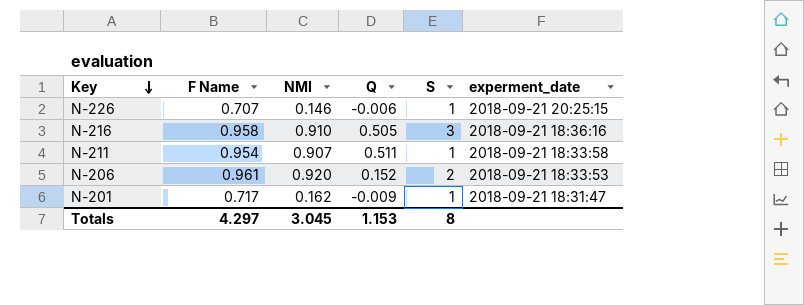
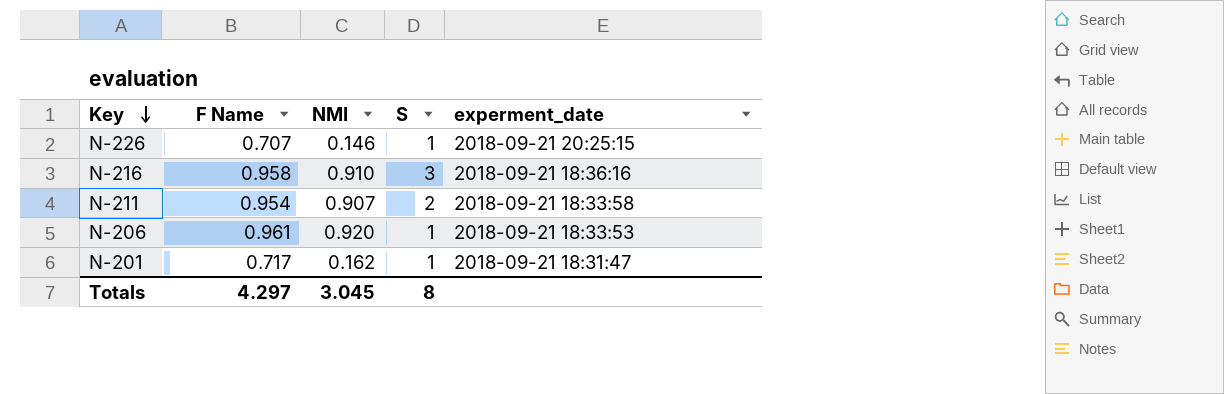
column Q | position: 4 -> none
N-211 | S: 1 -> 2
N-206 | S: 2 -> 1

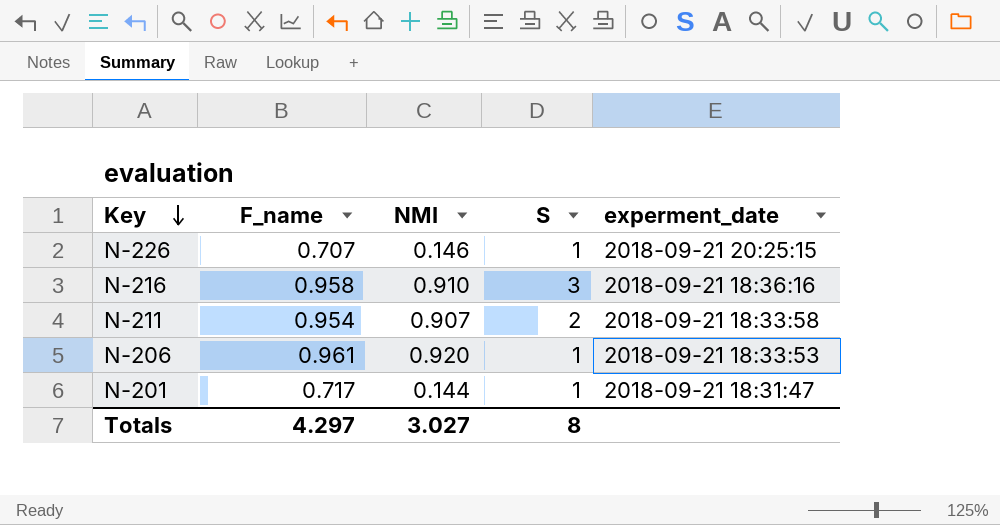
column name: F Name -> F_name
N-201 | NMI: 0.162 -> 0.144
Totals | NMI: 3.045 -> 3.027

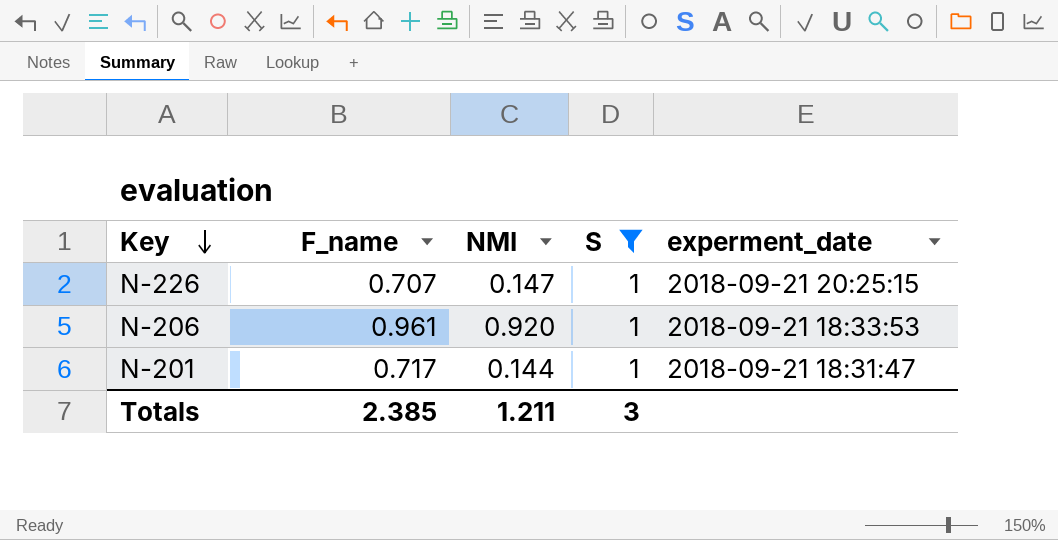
filter: none -> S = 1
N-226 | NMI: 0.146 -> 0.147
Totals | F_name: 4.297 -> 2.385
Totals | NMI: 3.027 -> 1.211
Totals | S: 8 -> 3

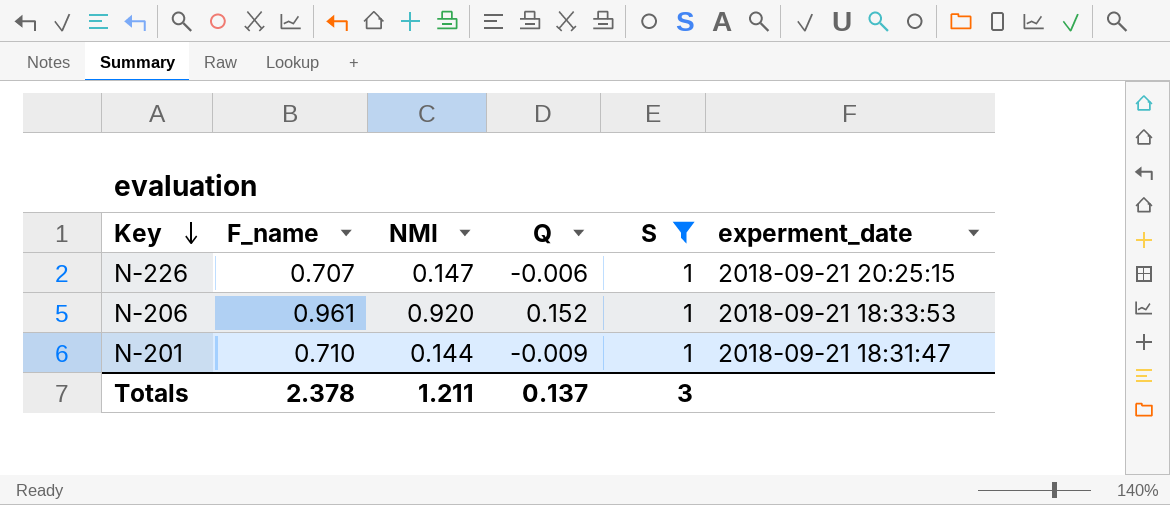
column Q | position: none -> 4
N-201 | F_name: 0.717 -> 0.710
Totals | F_name: 2.385 -> 2.378

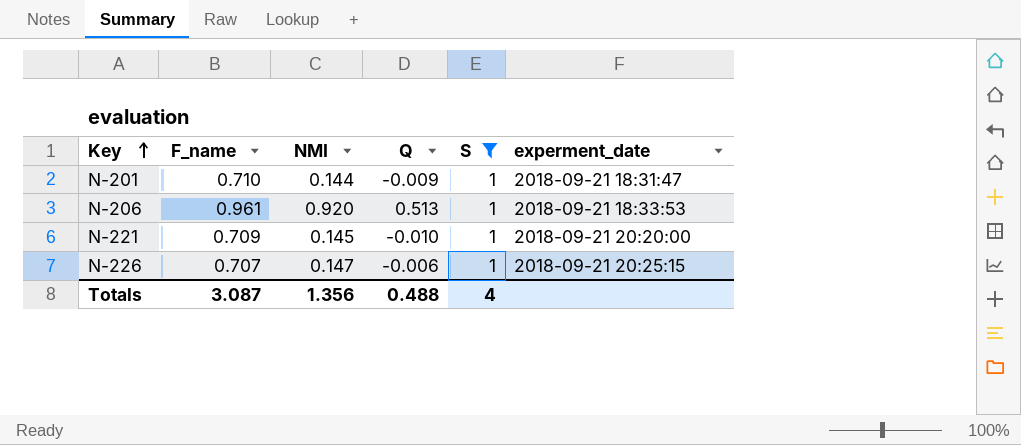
row order: Key descending -> Key ascending
N-206 | Q: 0.152 -> 0.513
row N-221: none -> 0.709 | 0.145 | -0.010 | 1 | 2018-09-21 20:20:00
Totals | F_name: 2.378 -> 3.087
Totals | NMI: 1.211 -> 1.356
Totals | Q: 0.137 -> 0.488
Totals | S: 3 -> 4

